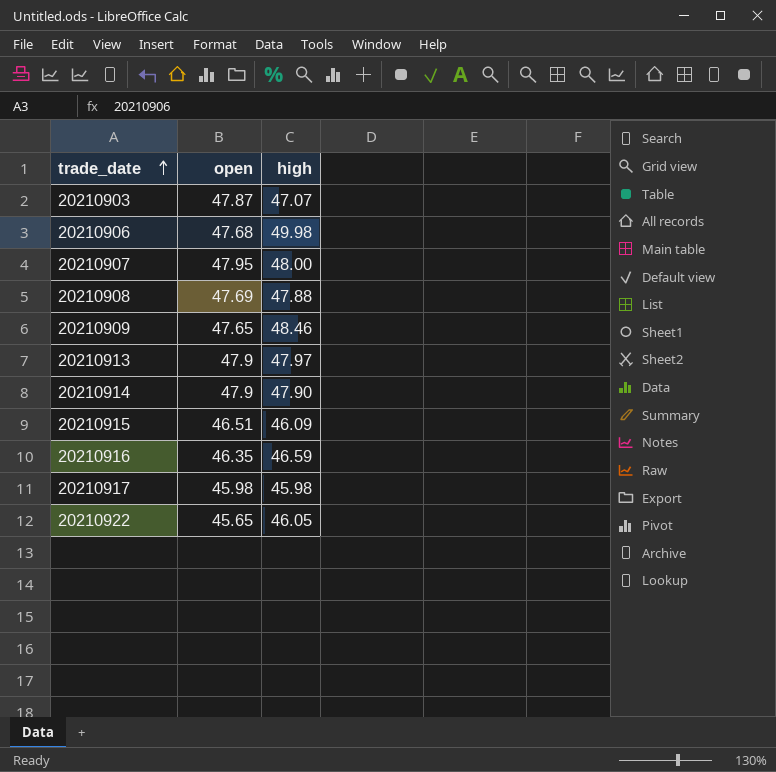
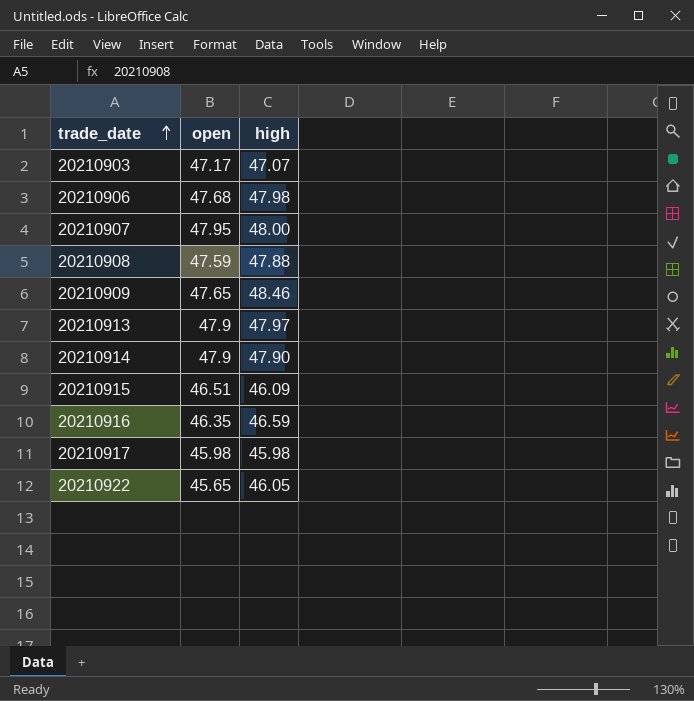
20210903 | open: 47.87 -> 47.17
20210906 | high: 49.98 -> 47.98
20210908 | open: 47.69 -> 47.59

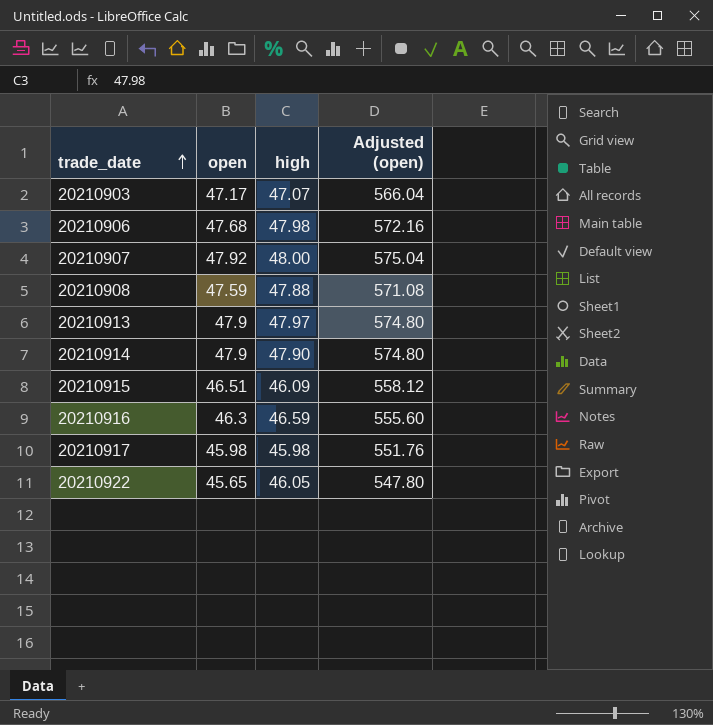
column Adjusted (open) | formula: none -> [open] * 12
row 20210909: 47.65 | 48.46 -> none
20210907 | open: 47.95 -> 47.92
20210916 | open: 46.35 -> 46.3

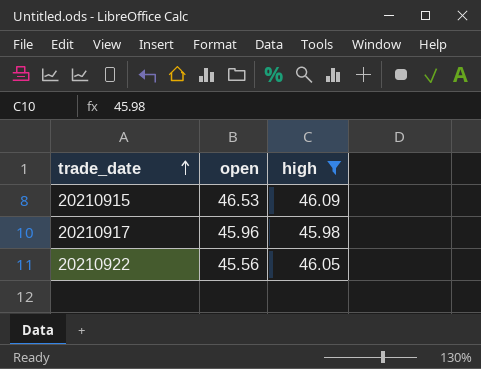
filter: none -> high <= 46.09
column Adjusted (open) | formula: [open] * 12 -> none
20210915 | open: 46.51 -> 46.53
20210917 | open: 45.98 -> 45.96
20210922 | open: 45.65 -> 45.56

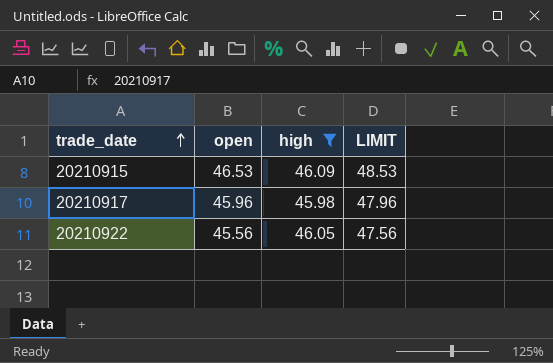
column LIMIT | formula: none -> [open] + 2

